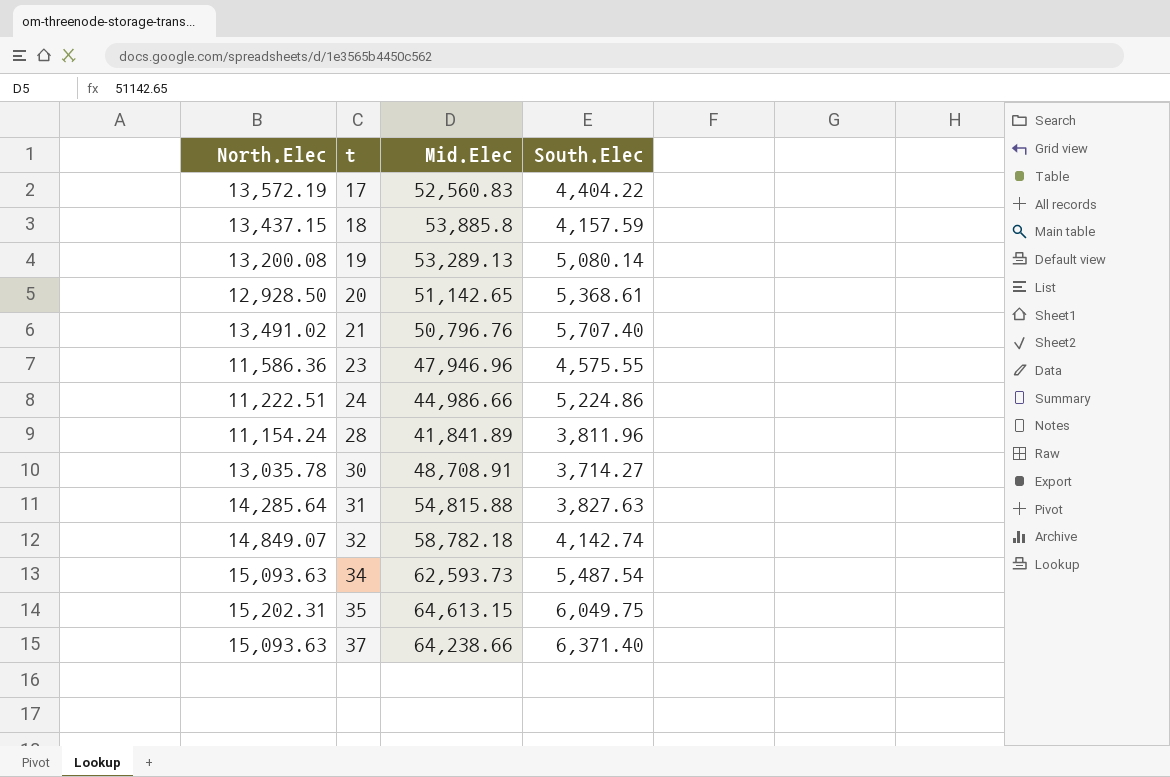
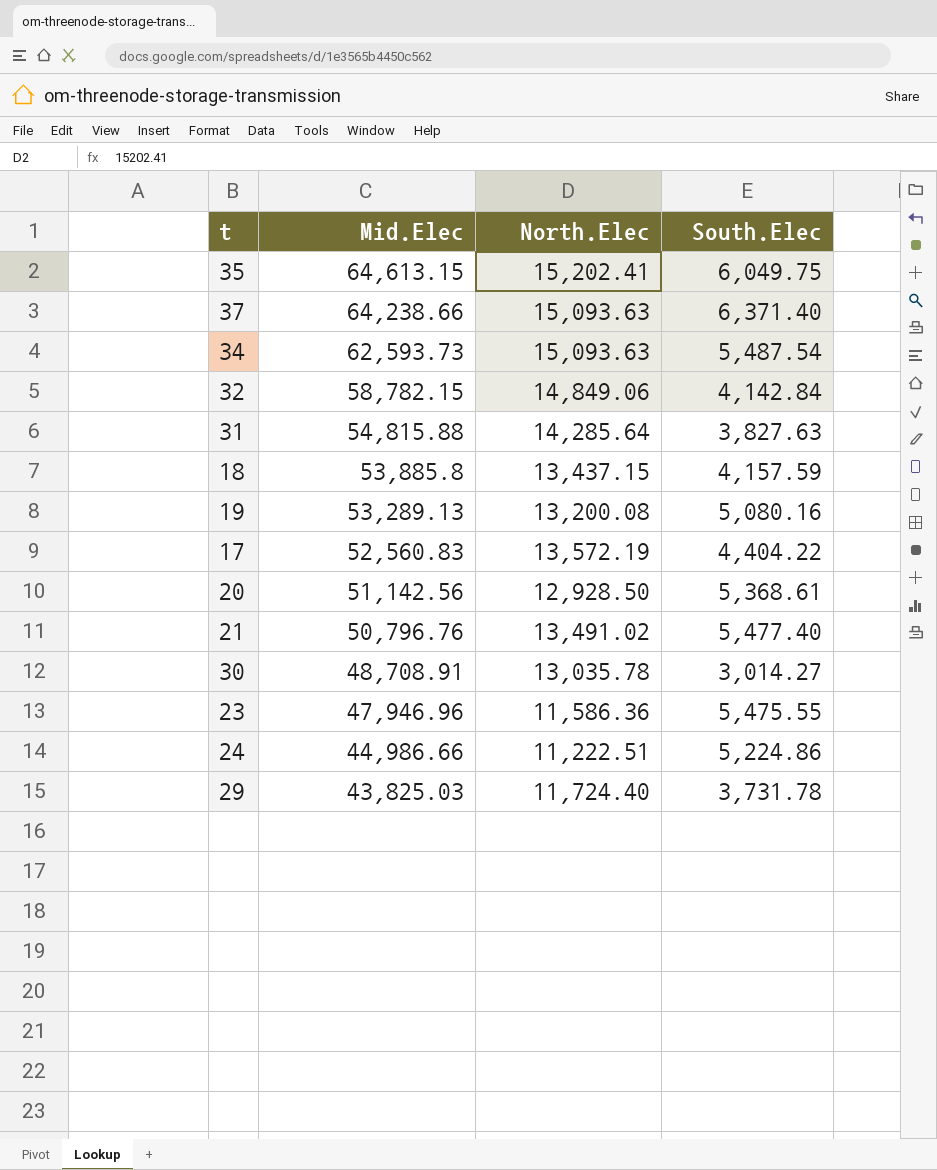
row order: t ascending -> Mid.Elec descending
column North.Elec | position: 1 -> 3
row 28: 11,154.24 | 41,841.89 | 3,811.96 -> none
35 | North.Elec: 15,202.31 -> 15,202.41
32 | Mid.Elec: 58,782.18 -> 58,782.15
32 | North.Elec: 14,849.07 -> 14,849.06
32 | South.Elec: 4,142.74 -> 4,142.84
19 | South.Elec: 5,080.14 -> 5,080.16
20 | Mid.Elec: 51,142.65 -> 51,142.56
21 | South.Elec: 5,707.40 -> 5,477.40
30 | South.Elec: 3,714.27 -> 3,014.27
23 | South.Elec: 4,575.55 -> 5,475.55
row 29: none -> 43,825.03 | 11,724.40 | 3,731.78

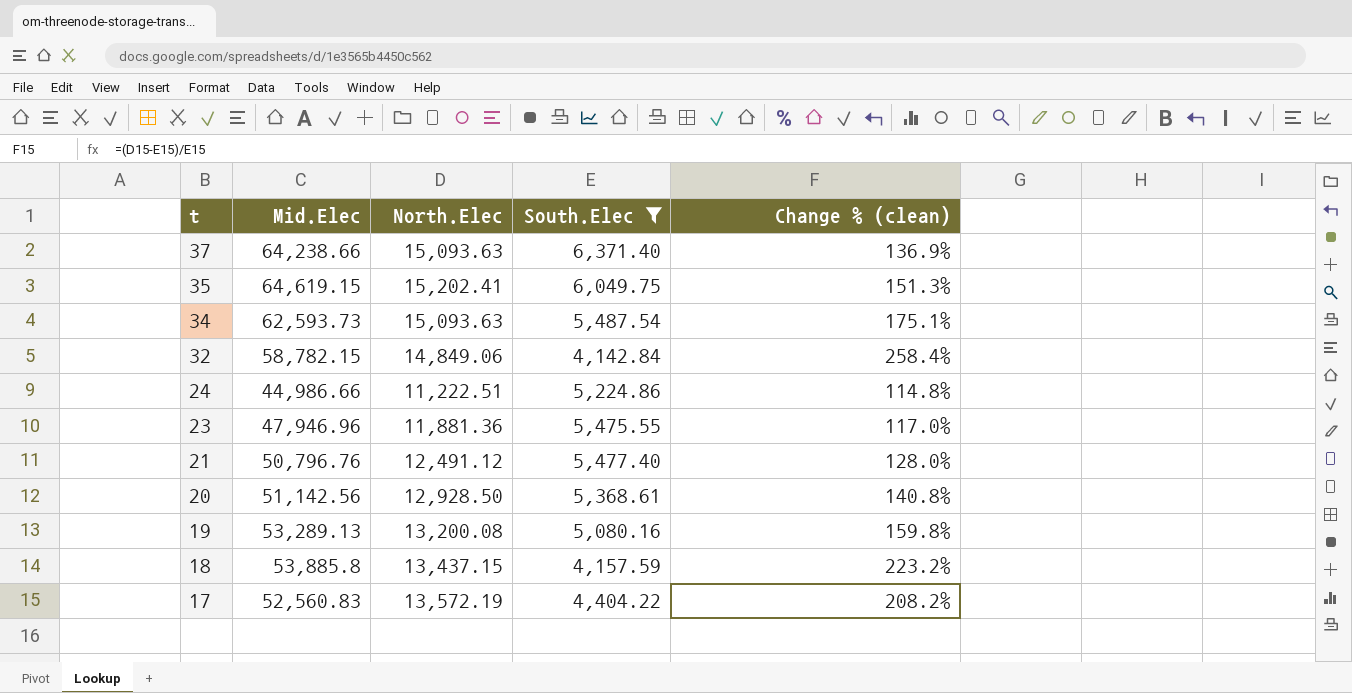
filter: none -> South.Elec >= 4,142.84
row order: Mid.Elec descending -> t descending
column Change % (clean) | formula: none -> ([North.Elec] - [South.Elec]) / [South.Elec]
35 | Mid.Elec: 64,613.15 -> 64,619.15
23 | North.Elec: 11,586.36 -> 11,881.36
21 | North.Elec: 13,491.02 -> 12,491.12

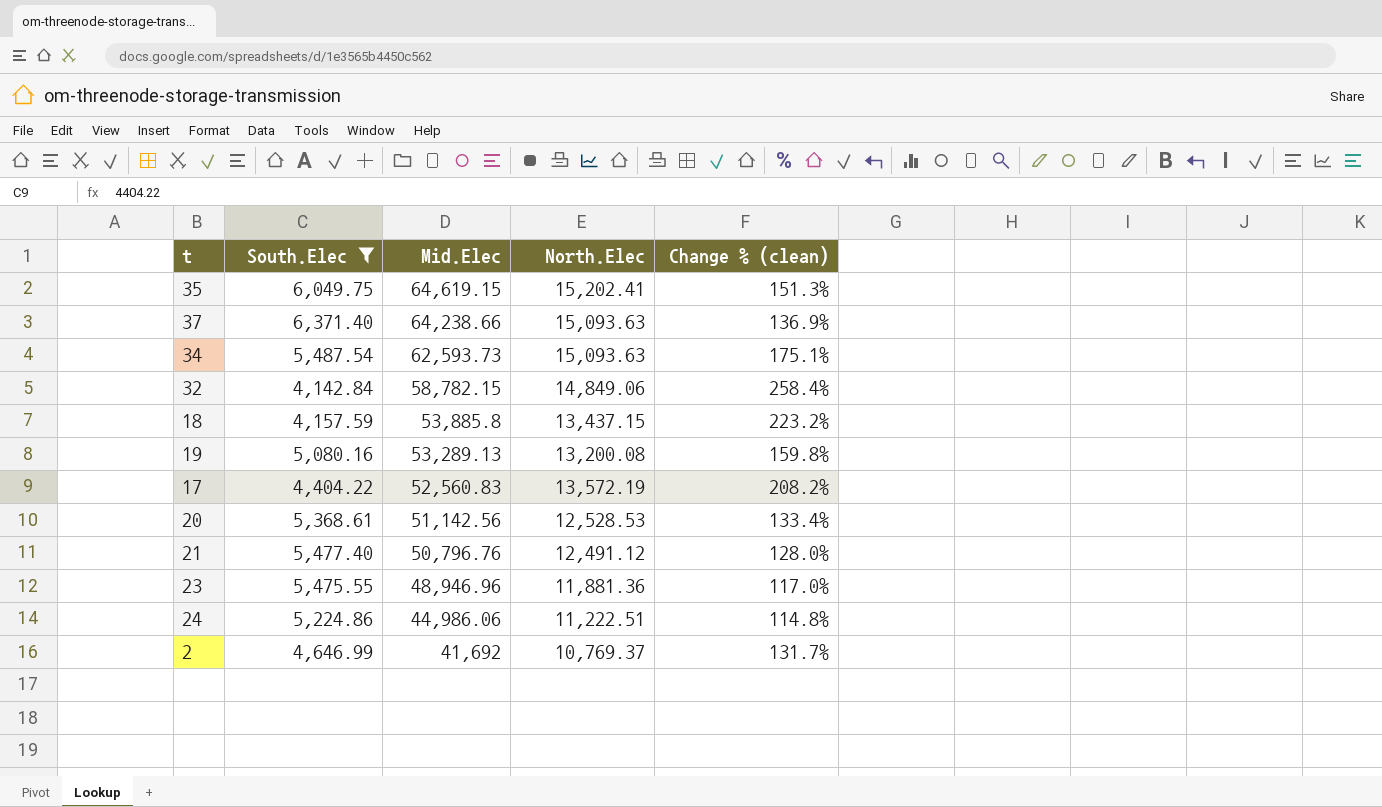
row order: t descending -> Mid.Elec descending
column South.Elec | position: 4 -> 2
20 | North.Elec: 12,928.50 -> 12,528.53
20 | Change % (clean): 140.8% -> 133.4%
23 | Mid.Elec: 47,946.96 -> 48,946.96
24 | Mid.Elec: 44,986.66 -> 44,986.06
row 2: none -> 4,646.99 | 41,692 | 10,769.37 | 131.7%

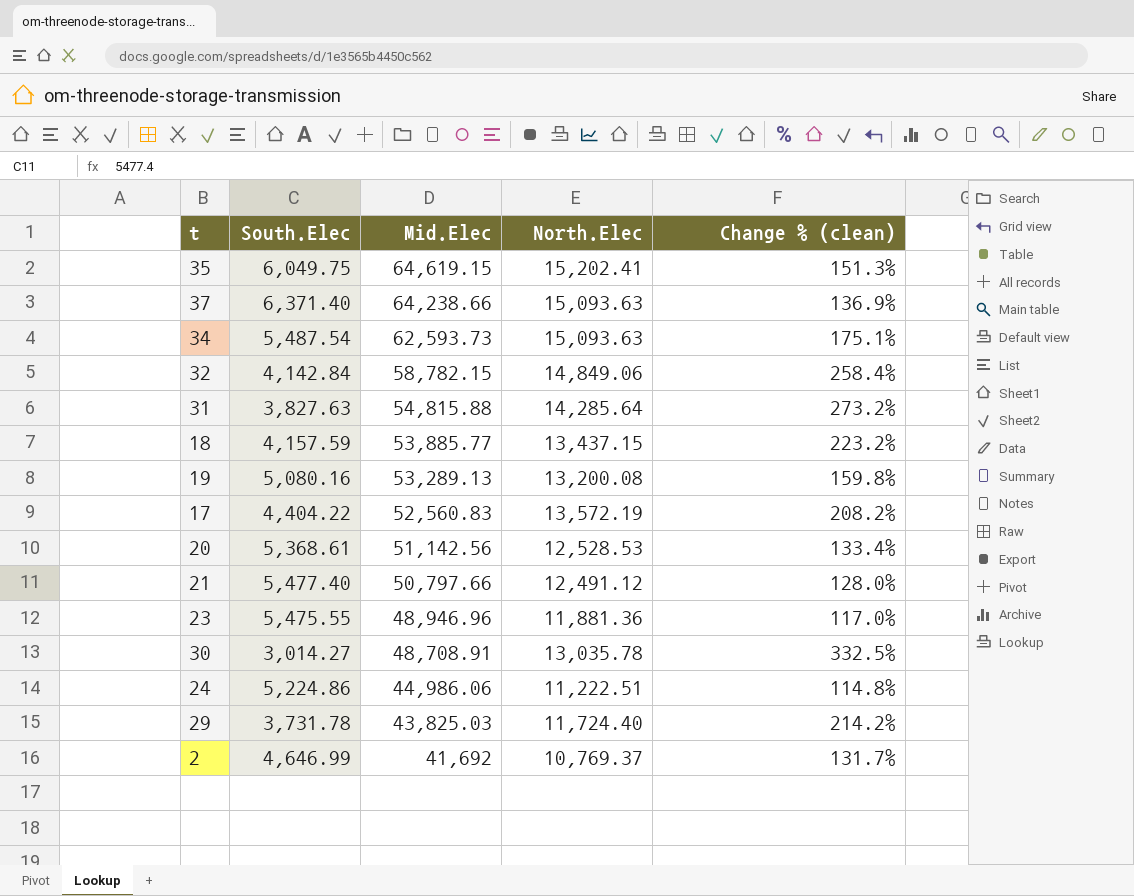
filter: South.Elec >= 4,142.84 -> none
18 | Mid.Elec: 53,885.8 -> 53,885.77
21 | Mid.Elec: 50,796.76 -> 50,797.66

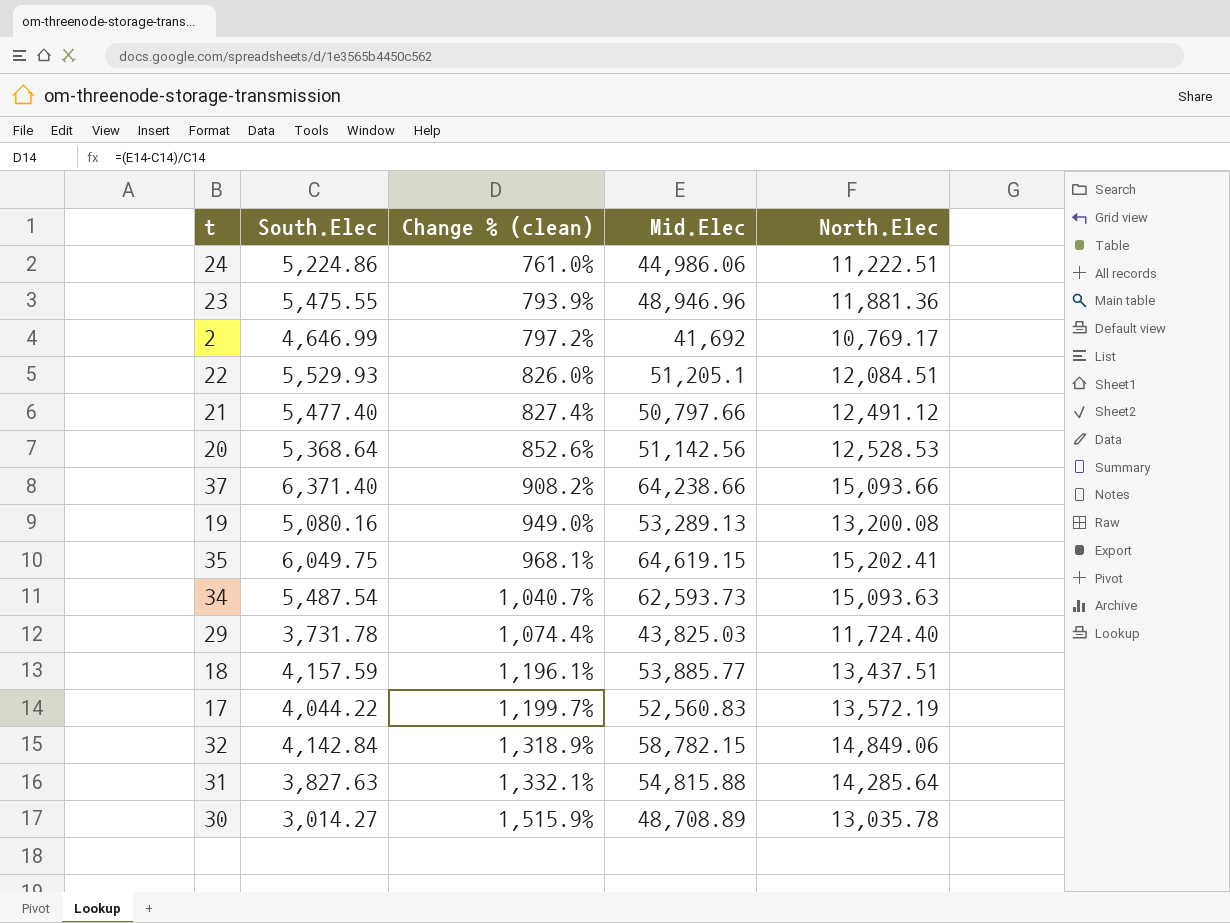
row order: Mid.Elec descending -> Change % (clean) ascending
column Change % (clean) | formula: ([North.Elec] - [South.Elec]) / [South.Elec] -> ([Mid.Elec] - [South.Elec]) / [South.Elec]
column Change % (clean) | position: 5 -> 3
2 | North.Elec: 10,769.37 -> 10,769.17
row 22: none -> 5,529.93 | 826.0% | 51,205.1 | 12,084.51
20 | South.Elec: 5,368.61 -> 5,368.64
37 | North.Elec: 15,093.63 -> 15,093.66
18 | North.Elec: 13,437.15 -> 13,437.51
17 | South.Elec: 4,404.22 -> 4,044.22
30 | Mid.Elec: 48,708.91 -> 48,708.89

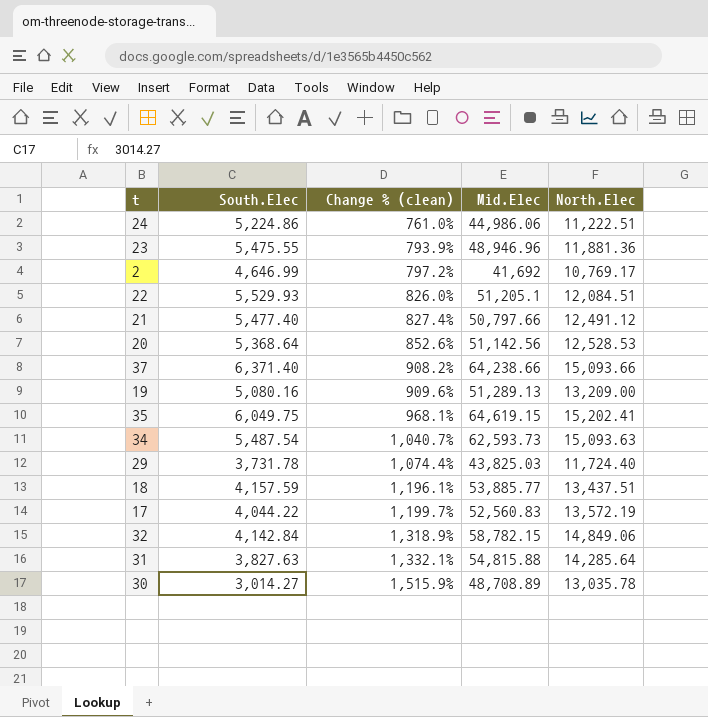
19 | Change % (clean): 949.0% -> 909.6%
19 | Mid.Elec: 53,289.13 -> 51,289.13
19 | North.Elec: 13,200.08 -> 13,209.00

